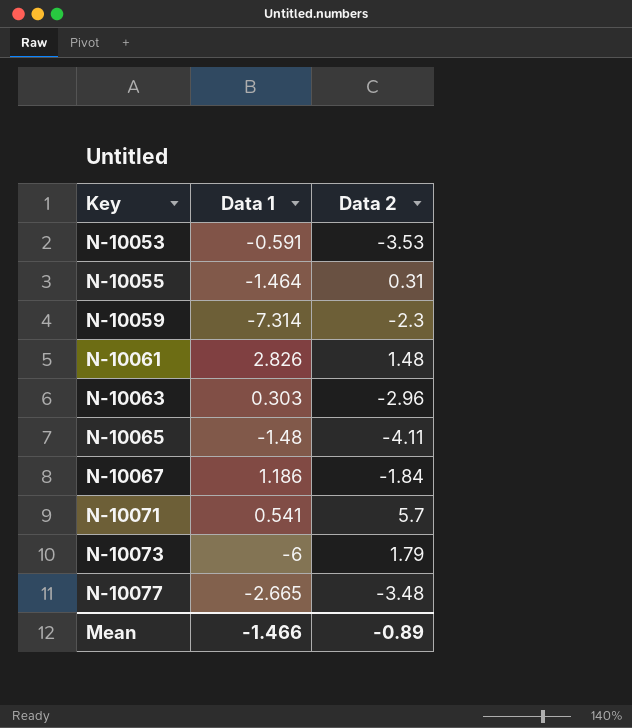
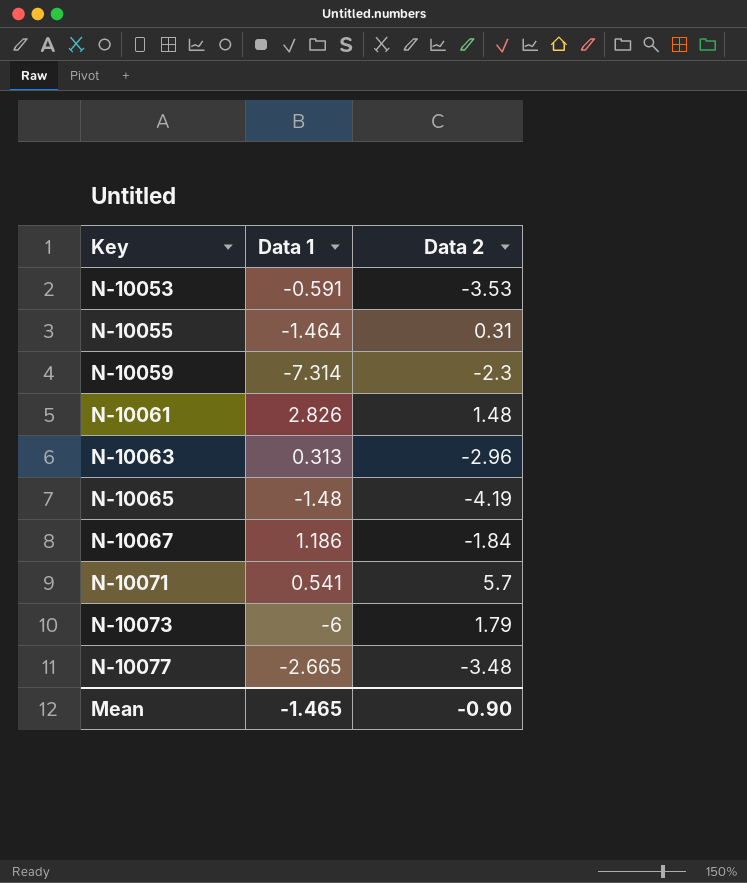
N-10063 | Data 1: 0.303 -> 0.313
N-10065 | Data 2: -4.11 -> -4.19
Mean | Data 1: -1.466 -> -1.465
Mean | Data 2: -0.89 -> -0.90

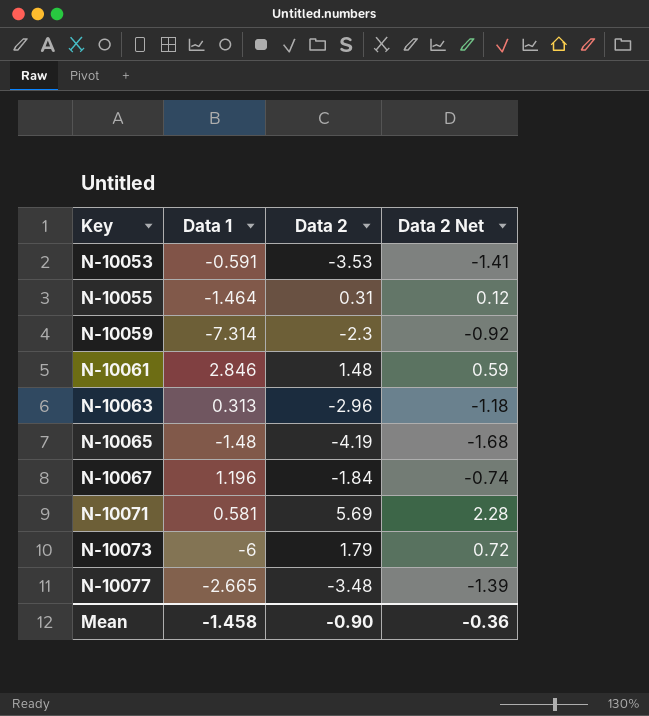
column Data 2 Net | formula: none -> [Data 2] * 0.4
N-10061 | Data 1: 2.826 -> 2.846
N-10067 | Data 1: 1.186 -> 1.196
N-10071 | Data 1: 0.541 -> 0.581
N-10071 | Data 2: 5.7 -> 5.69
Mean | Data 1: -1.465 -> -1.458

